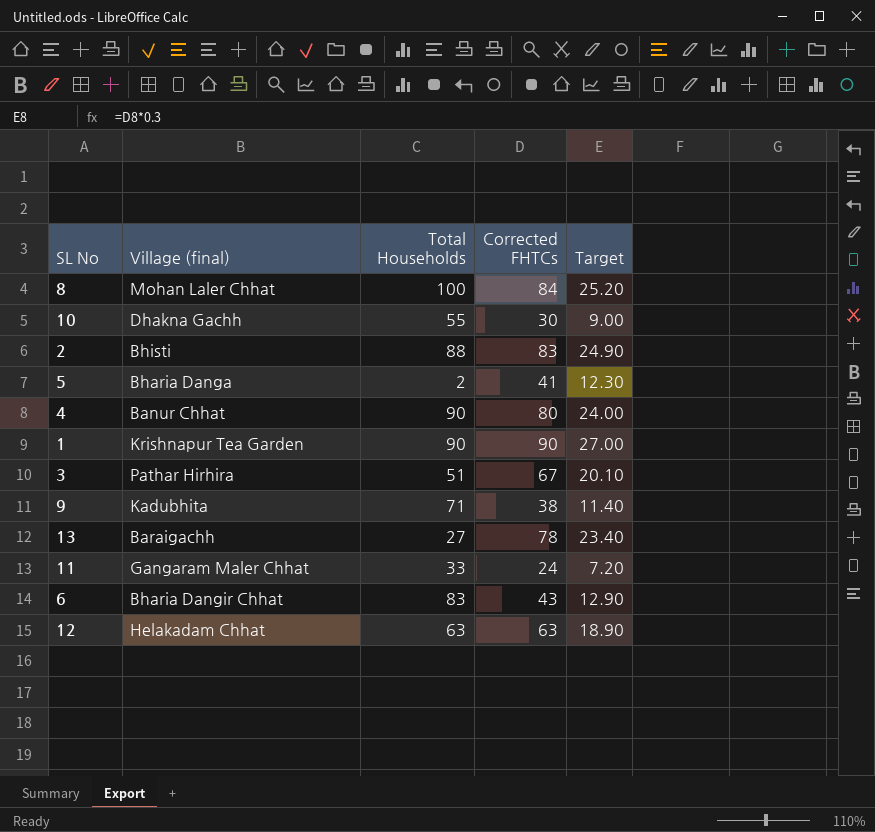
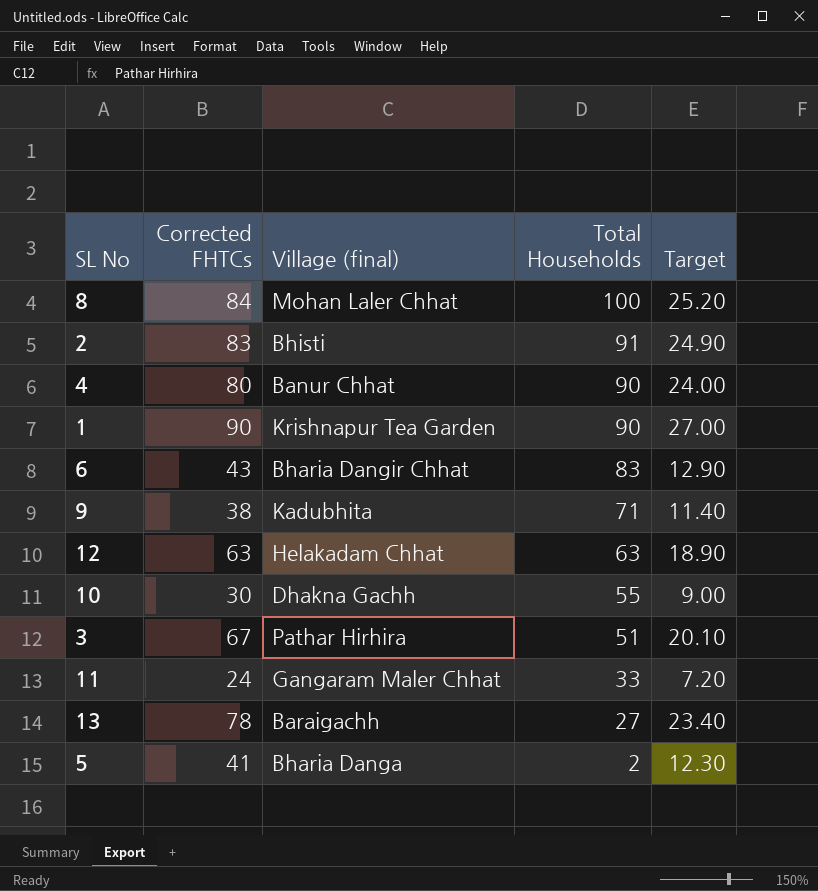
row order: none -> Total Households descending
column Corrected FHTCs | position: 4 -> 2
2 | Total Households: 88 -> 91

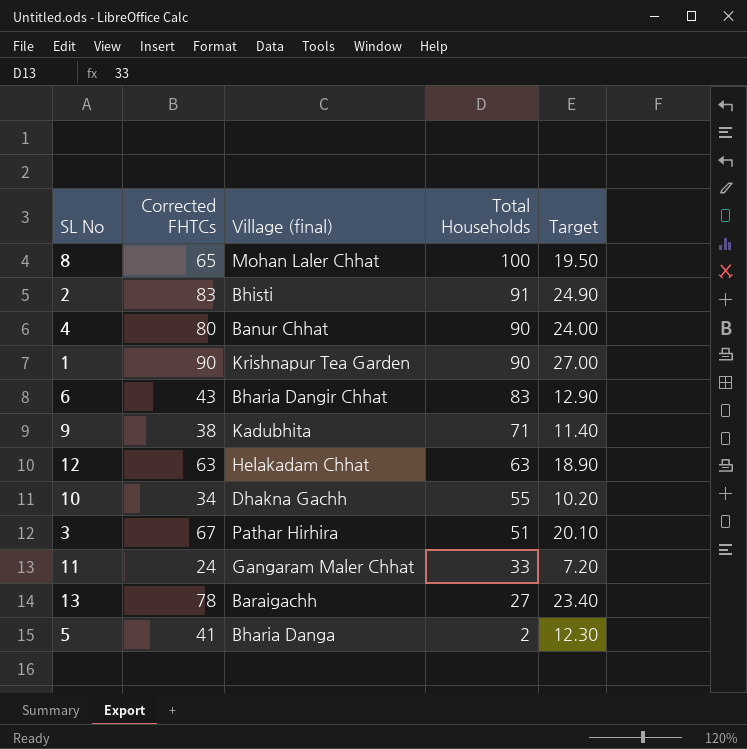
8 | Corrected FHTCs: 84 -> 65
8 | Target: 25.20 -> 19.50
10 | Corrected FHTCs: 30 -> 34
10 | Target: 9.00 -> 10.20

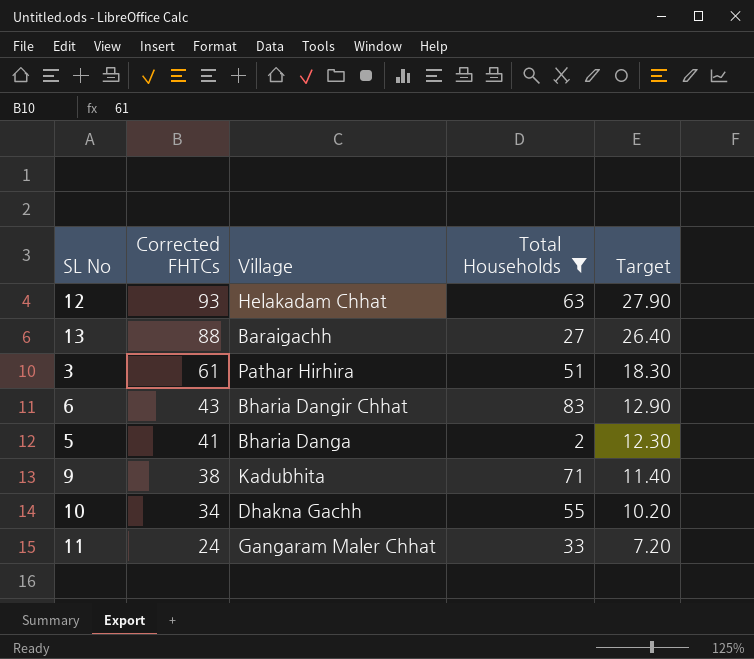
filter: none -> Total Households <= 83
row order: Total Households descending -> Corrected FHTCs descending
column name: Village (final) -> Village
12 | Corrected FHTCs: 63 -> 93
12 | Target: 18.90 -> 27.90
13 | Corrected FHTCs: 78 -> 88
13 | Target: 23.40 -> 26.40
3 | Corrected FHTCs: 67 -> 61
3 | Target: 20.10 -> 18.30

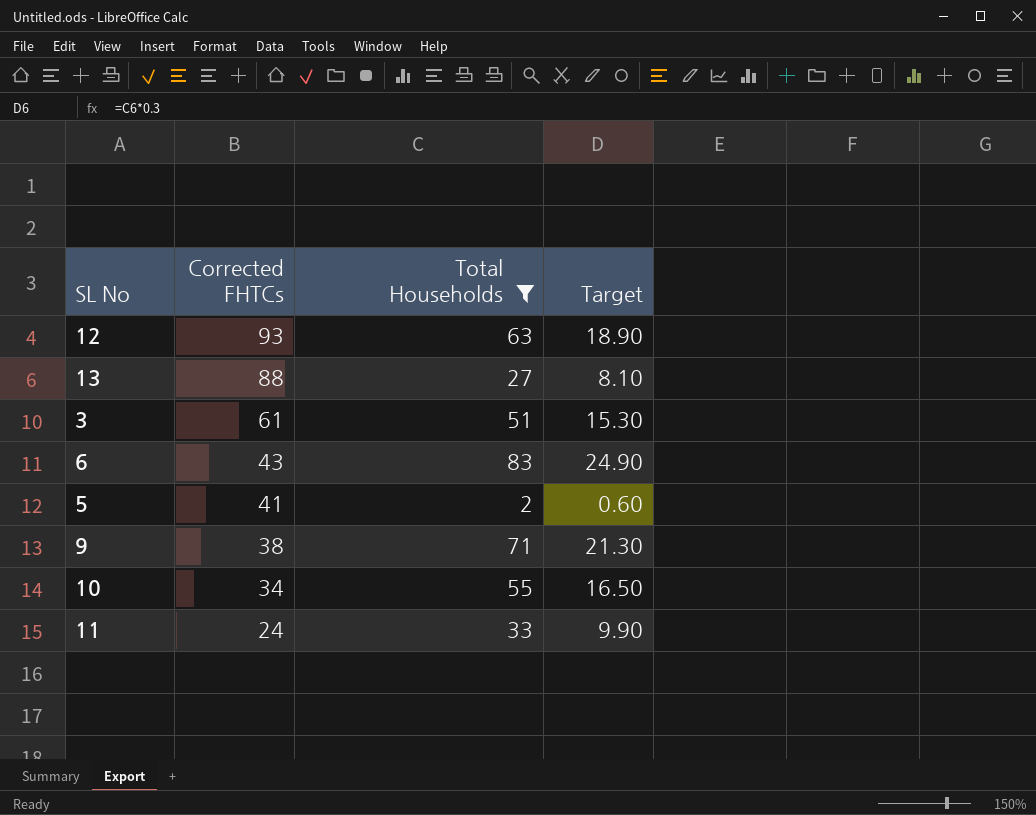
column Village | position: 3 -> none
column Target | formula: [Corrected FHTCs] * 0.3 -> [Total Households] * 0.3

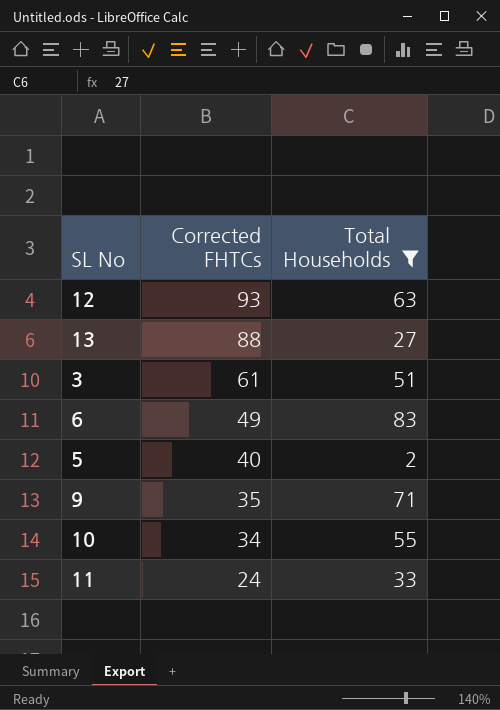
column Target | formula: [Total Households] * 0.3 -> none
6 | Corrected FHTCs: 43 -> 49
5 | Corrected FHTCs: 41 -> 40
9 | Corrected FHTCs: 38 -> 35

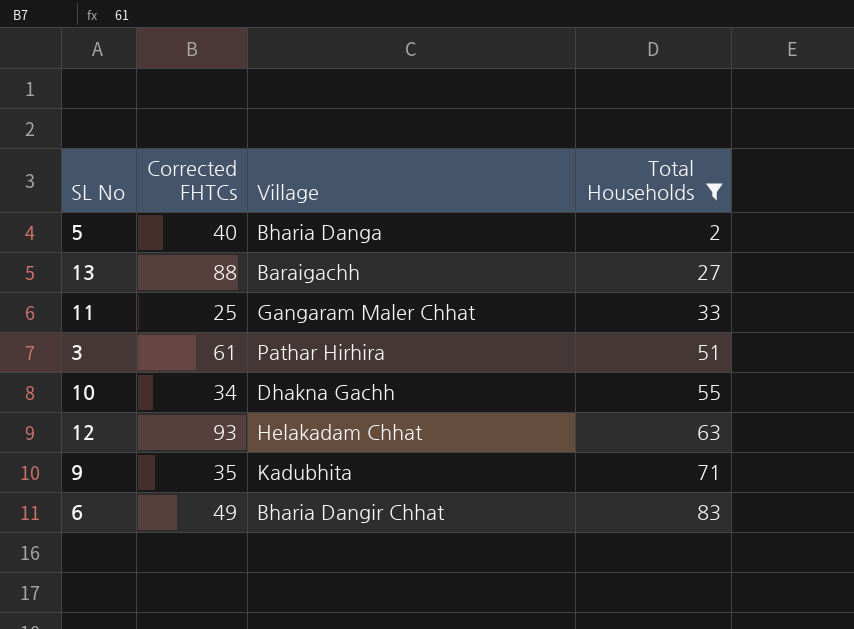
row order: Corrected FHTCs descending -> Total Households ascending
column Village | position: none -> 3
11 | Corrected FHTCs: 24 -> 25

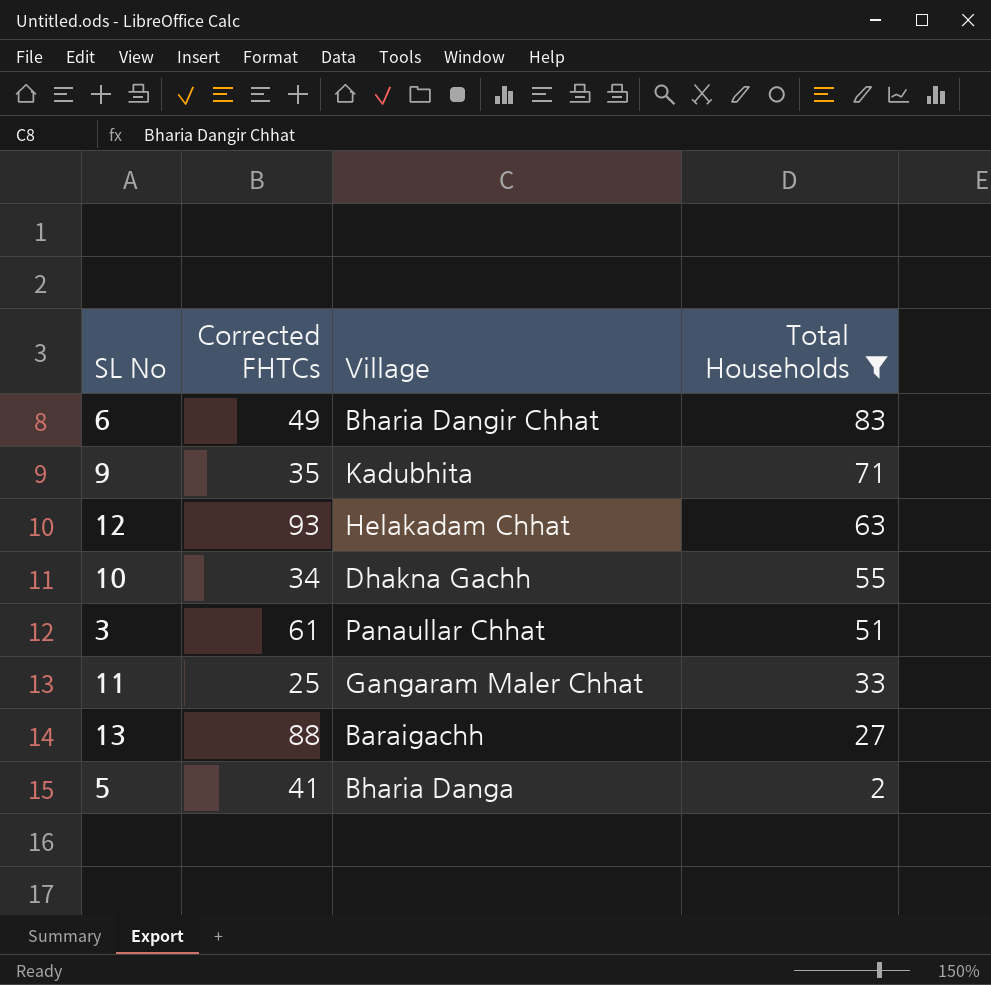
row order: Total Households ascending -> Total Households descending
3 | Village: Pathar Hirhira -> Panaullar Chhat
5 | Corrected FHTCs: 40 -> 41

